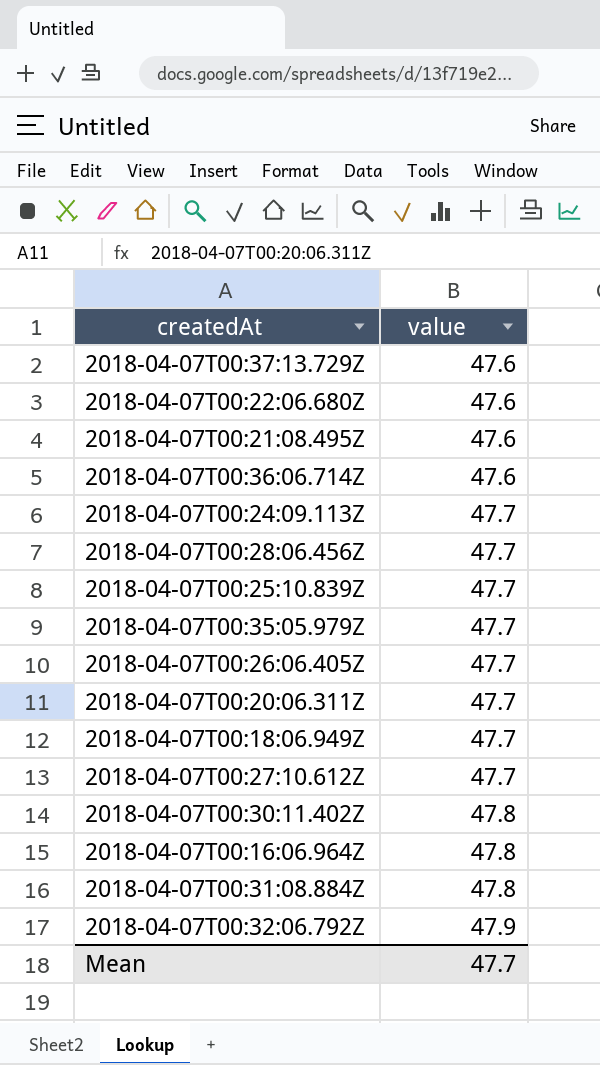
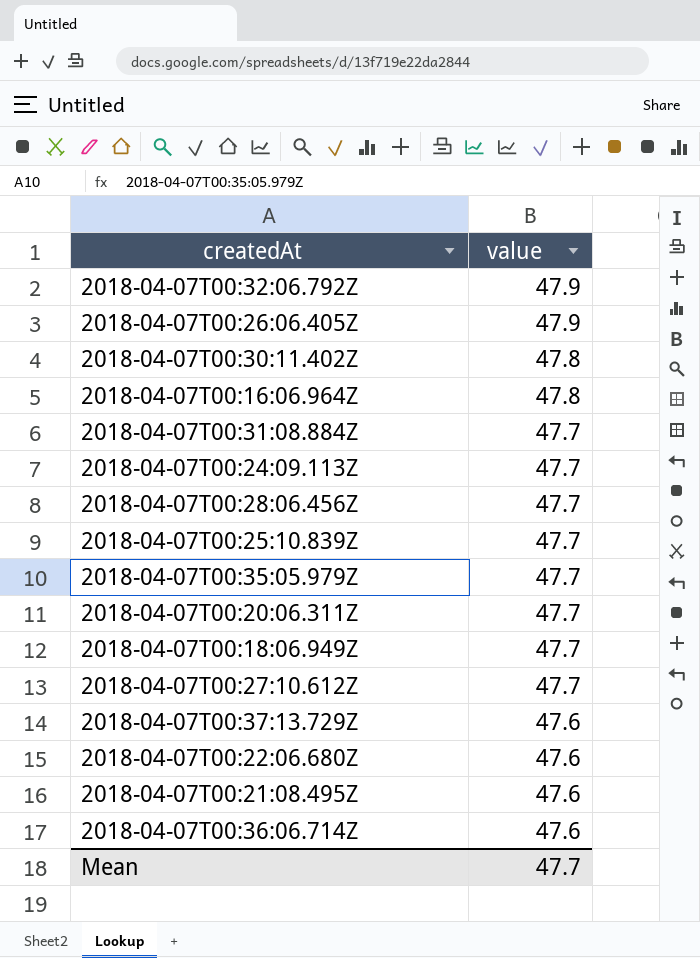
row order: value ascending -> value descending
2018-04-07T00:26:06.405Z | value: 47.7 -> 47.9
2018-04-07T00:31:08.884Z | value: 47.8 -> 47.7

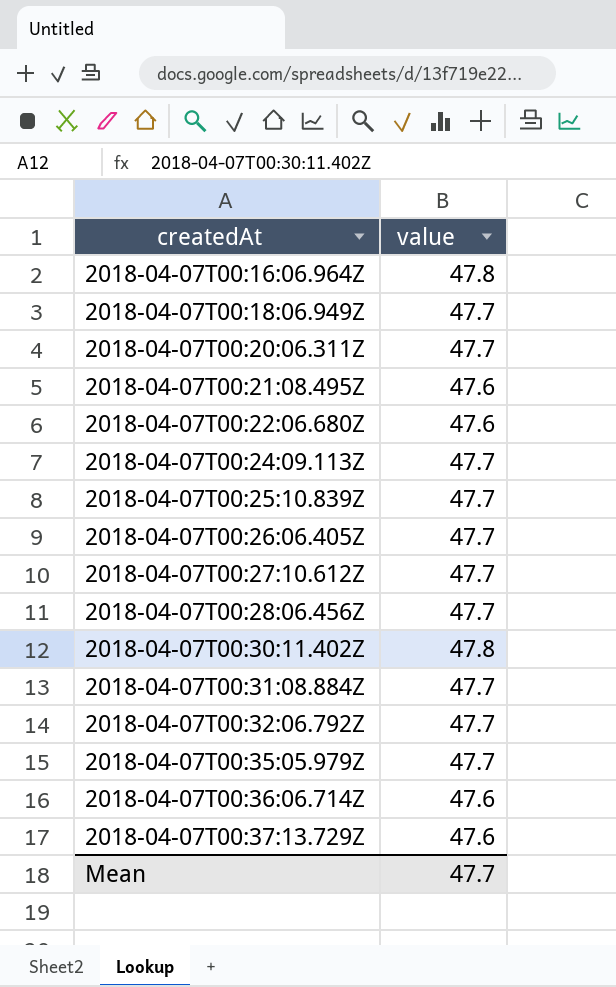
row order: value descending -> createdAt ascending
2018-04-07T00:26:06.405Z | value: 47.9 -> 47.7
2018-04-07T00:32:06.792Z | value: 47.9 -> 47.7

